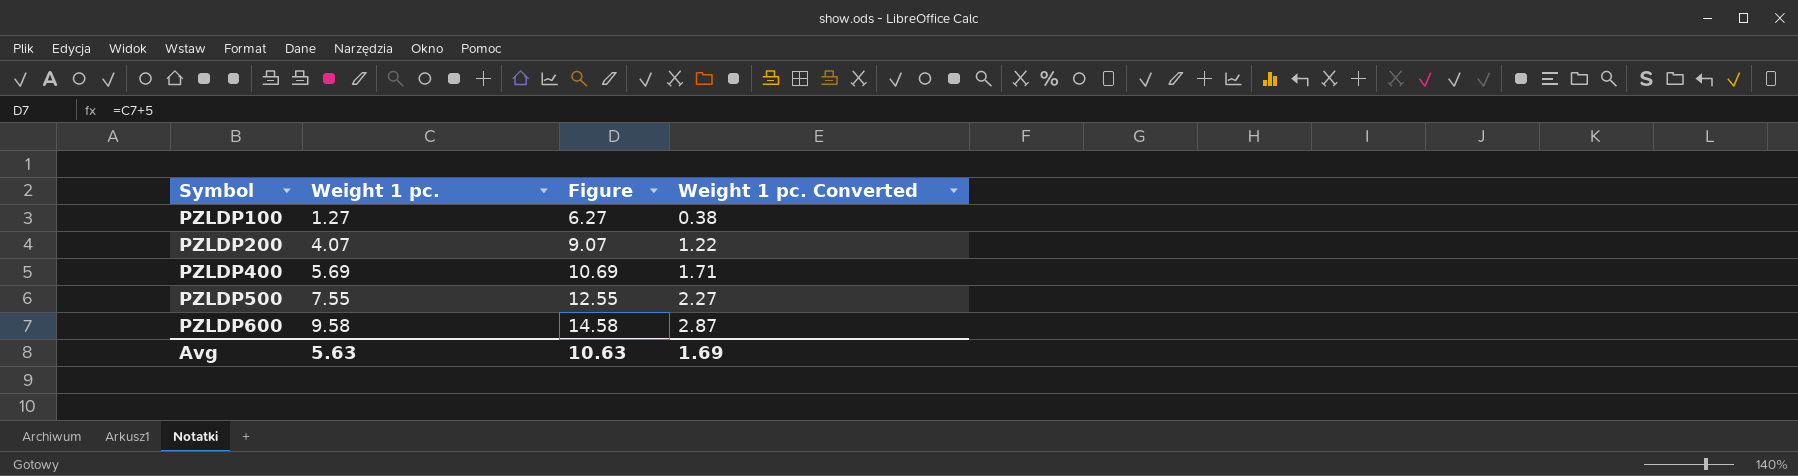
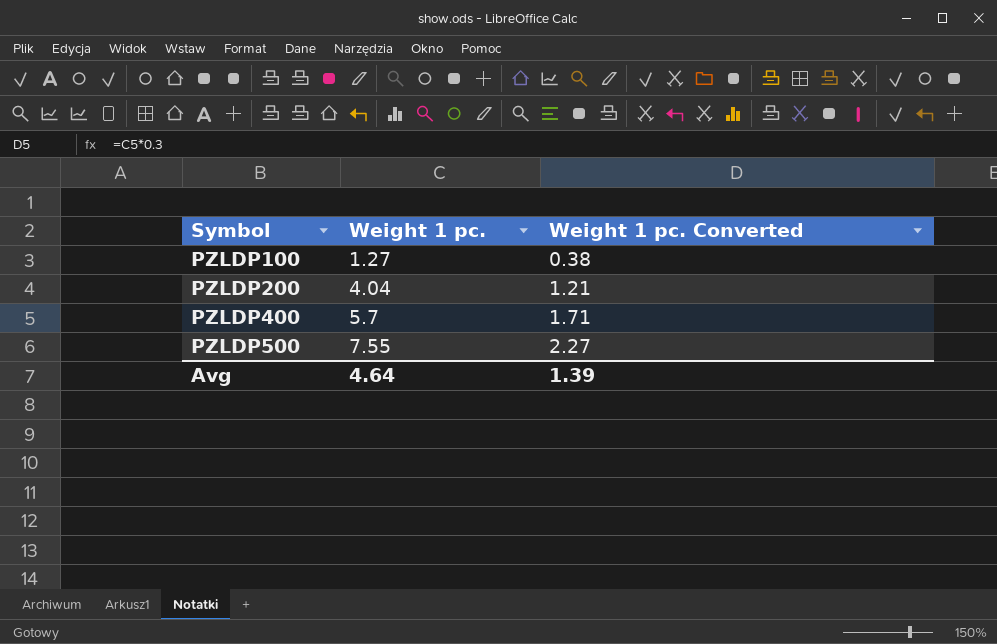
column Figure | formula: [Weight 1 pc.] + 5 -> none
row PZLDP600: 9.58 | 14.58 | 2.87 -> none
PZLDP200 | Weight 1 pc.: 4.07 -> 4.04
PZLDP200 | Weight 1 pc. Converted: 1.22 -> 1.21
PZLDP400 | Weight 1 pc.: 5.69 -> 5.7
Avg | Weight 1 pc.: 5.63 -> 4.64
Avg | Weight 1 pc. Converted: 1.69 -> 1.39

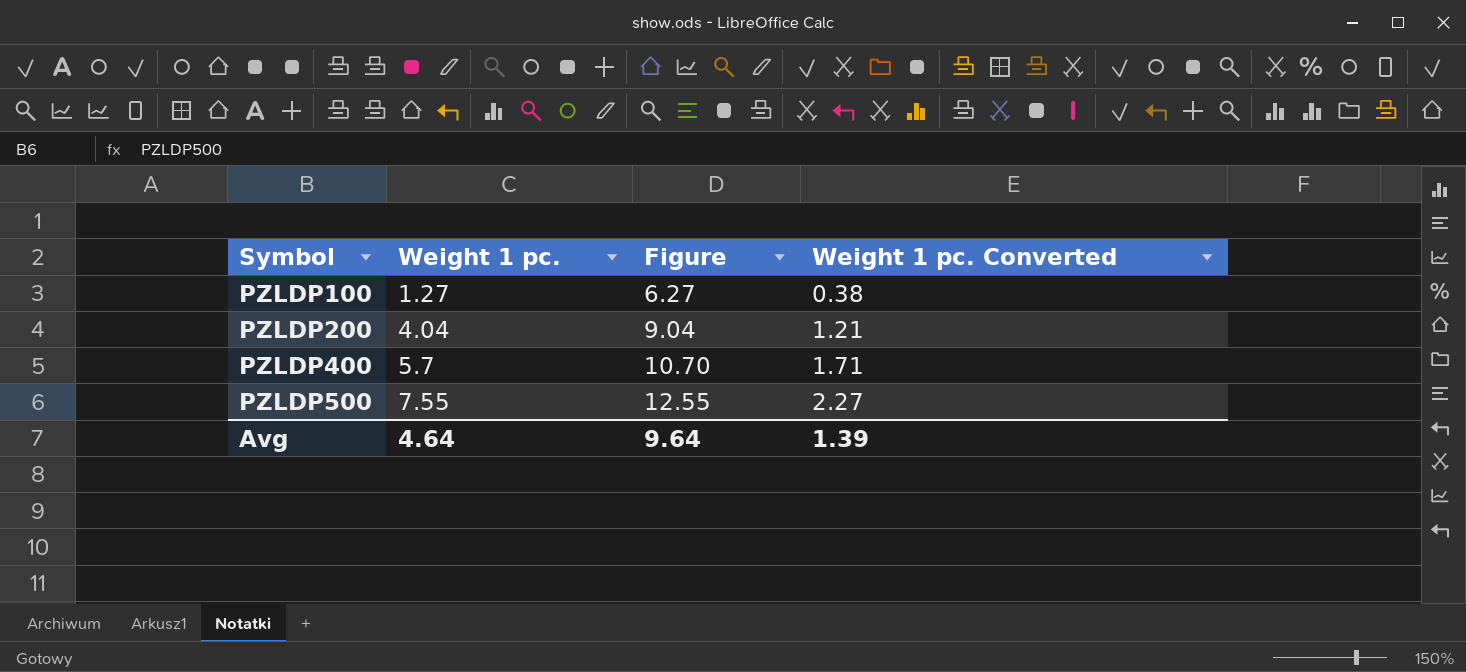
column Figure | formula: none -> [Weight 1 pc.] + 5

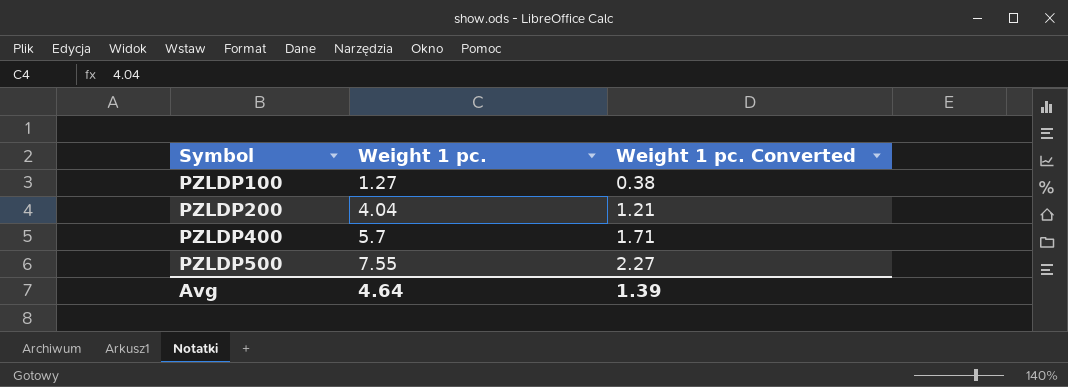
column Figure | formula: [Weight 1 pc.] + 5 -> none

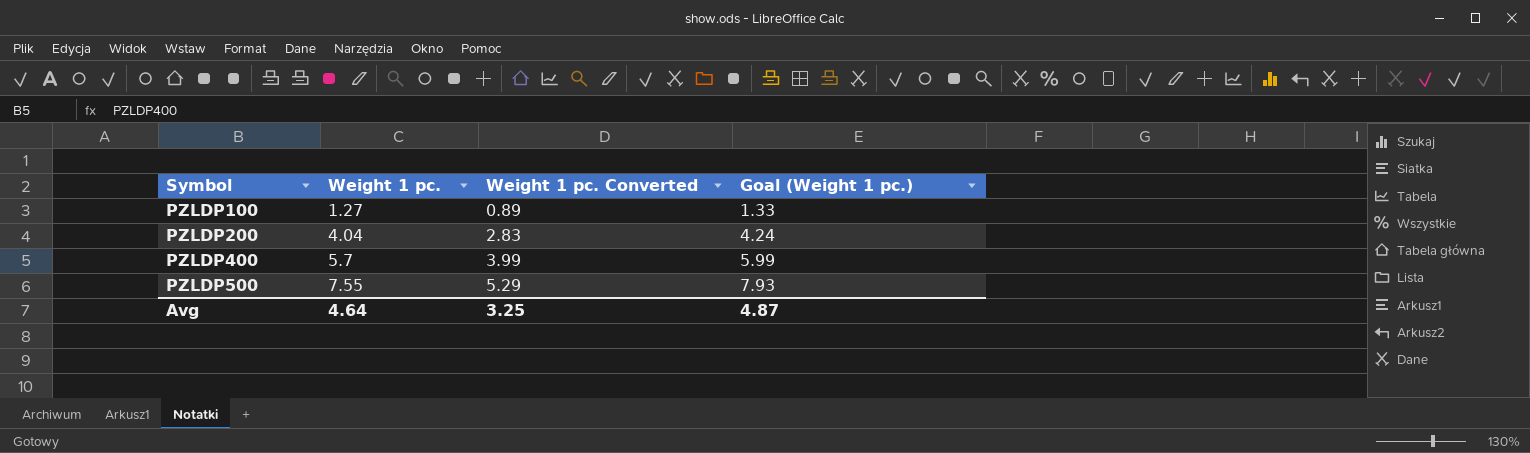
column Weight 1 pc. Converted | formula: [Weight 1 pc.] * 0.3 -> [Weight 1 pc.] * 0.7
column Goal (Weight 1 pc.) | formula: none -> [Weight 1 pc.] * 1.05
Avg | Weight 1 pc. Converted: 1.39 -> 3.25

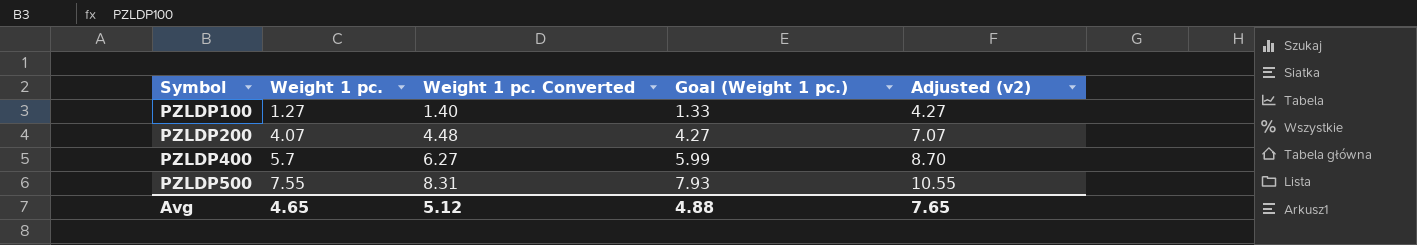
column Weight 1 pc. Converted | formula: [Weight 1 pc.] * 0.7 -> [Weight 1 pc.] * 1.1
column Adjusted (v2) | formula: none -> [Weight 1 pc.] + 3
PZLDP200 | Weight 1 pc.: 4.04 -> 4.07
PZLDP200 | Goal (Weight 1 pc.): 4.24 -> 4.27
Avg | Weight 1 pc.: 4.64 -> 4.65
Avg | Weight 1 pc. Converted: 3.25 -> 5.12
Avg | Goal (Weight 1 pc.): 4.87 -> 4.88

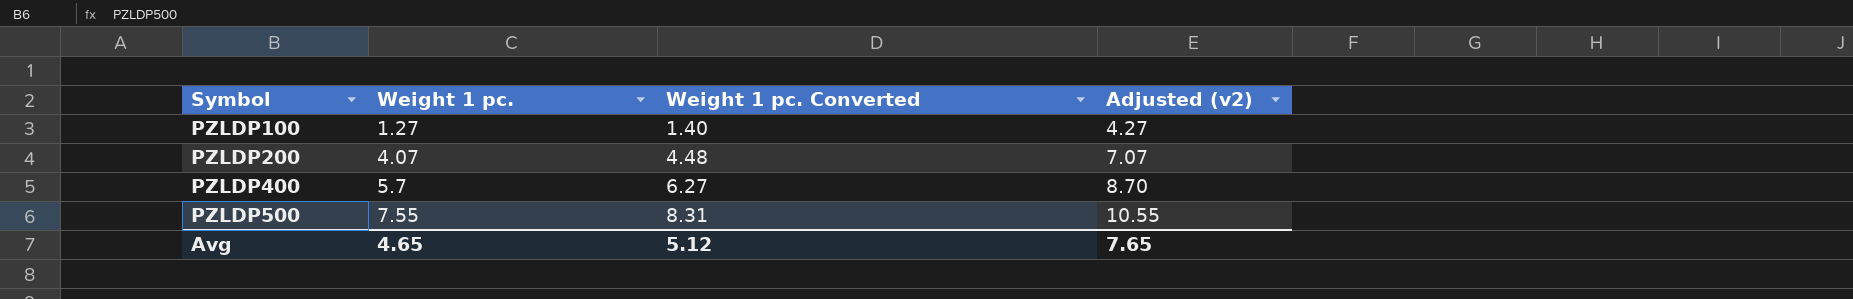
column Goal (Weight 1 pc.) | formula: [Weight 1 pc.] * 1.05 -> none

